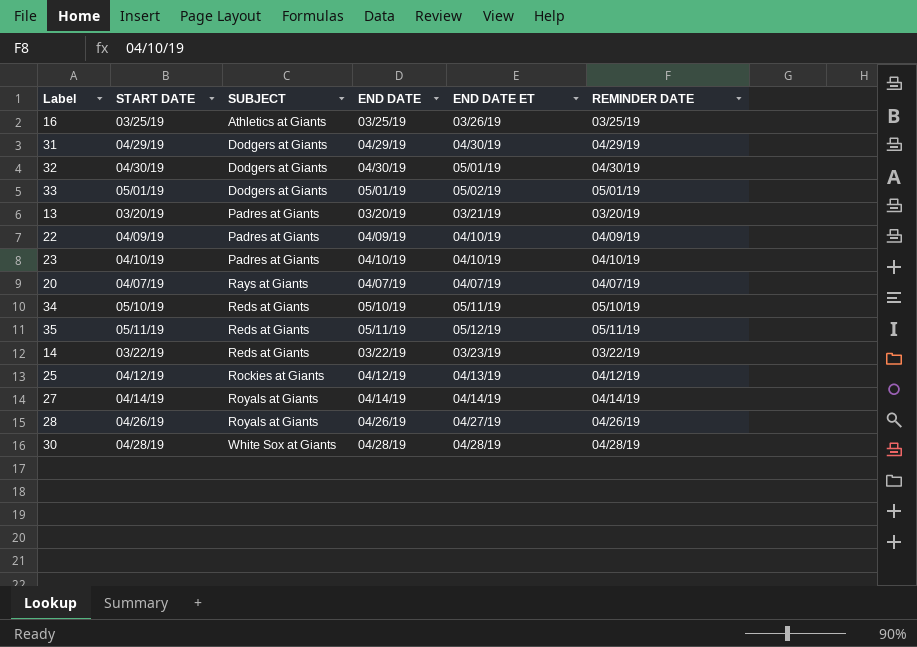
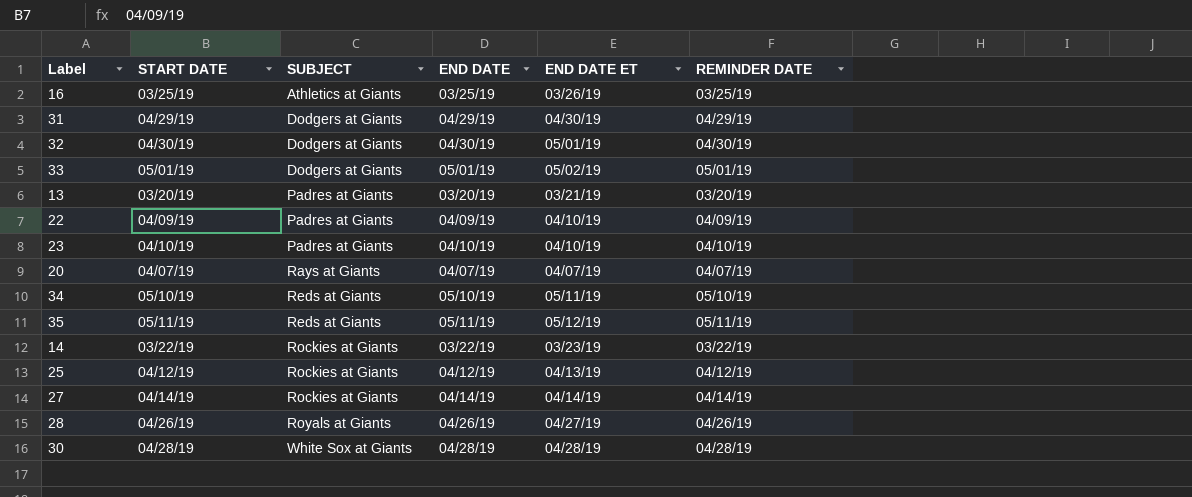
14 | SUBJECT: Reds at Giants -> Rockies at Giants
27 | SUBJECT: Royals at Giants -> Rockies at Giants

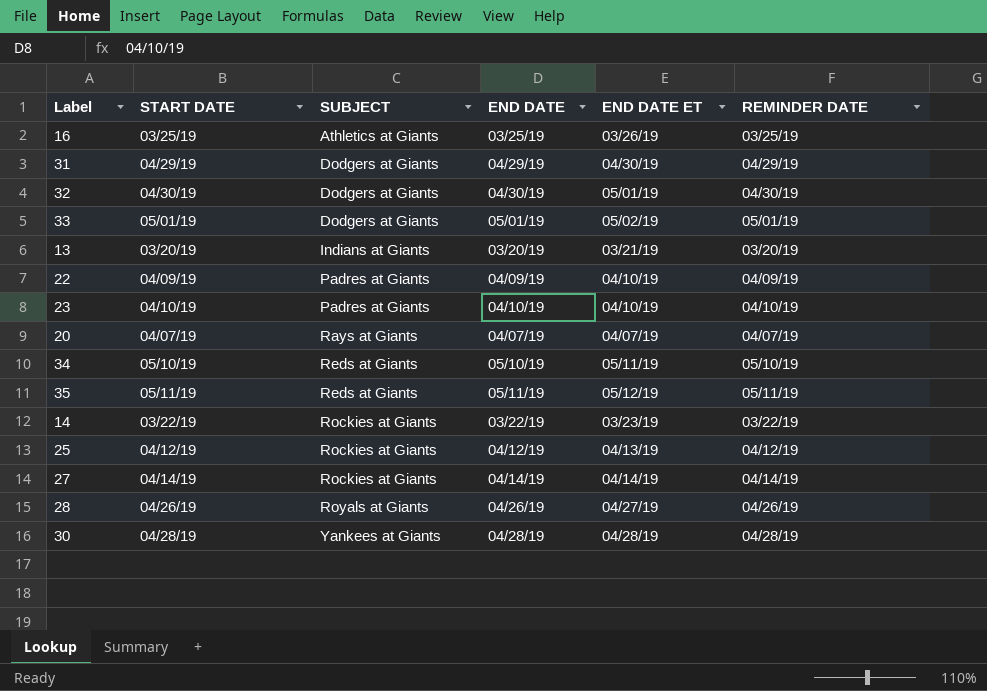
13 | SUBJECT: Padres at Giants -> Indians at Giants
30 | SUBJECT: White Sox at Giants -> Yankees at Giants

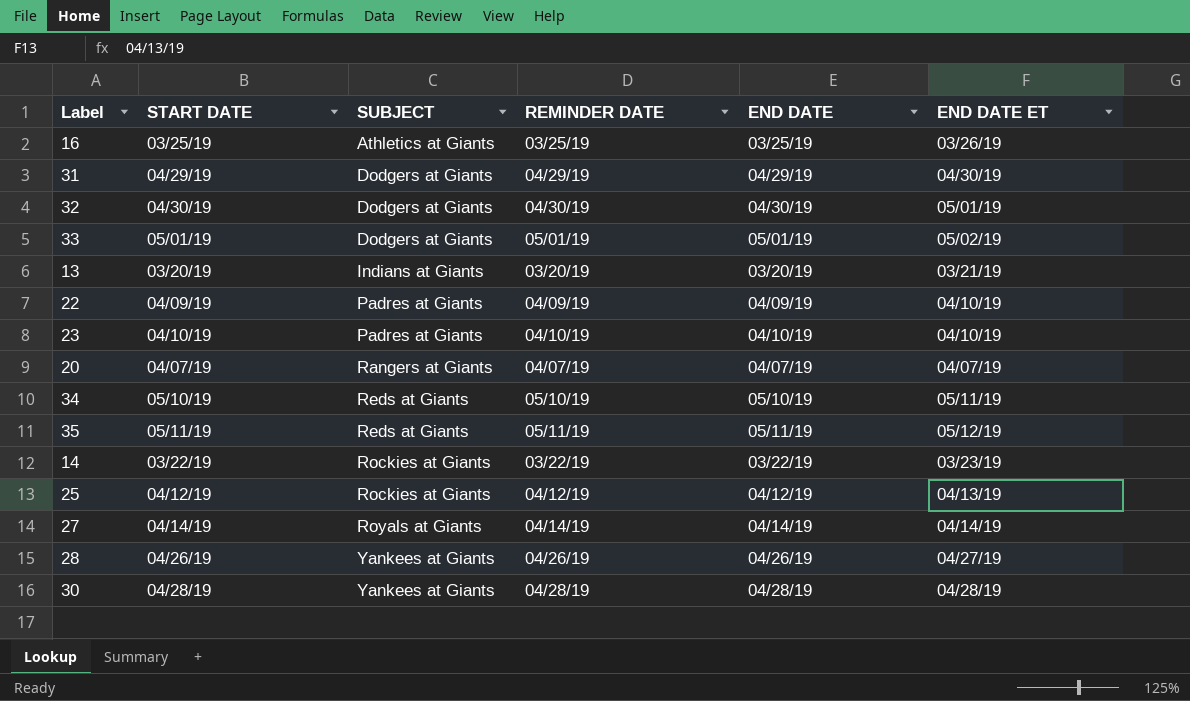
column REMINDER DATE | position: 6 -> 4
20 | SUBJECT: Rays at Giants -> Rangers at Giants
27 | SUBJECT: Rockies at Giants -> Royals at Giants
28 | SUBJECT: Royals at Giants -> Yankees at Giants

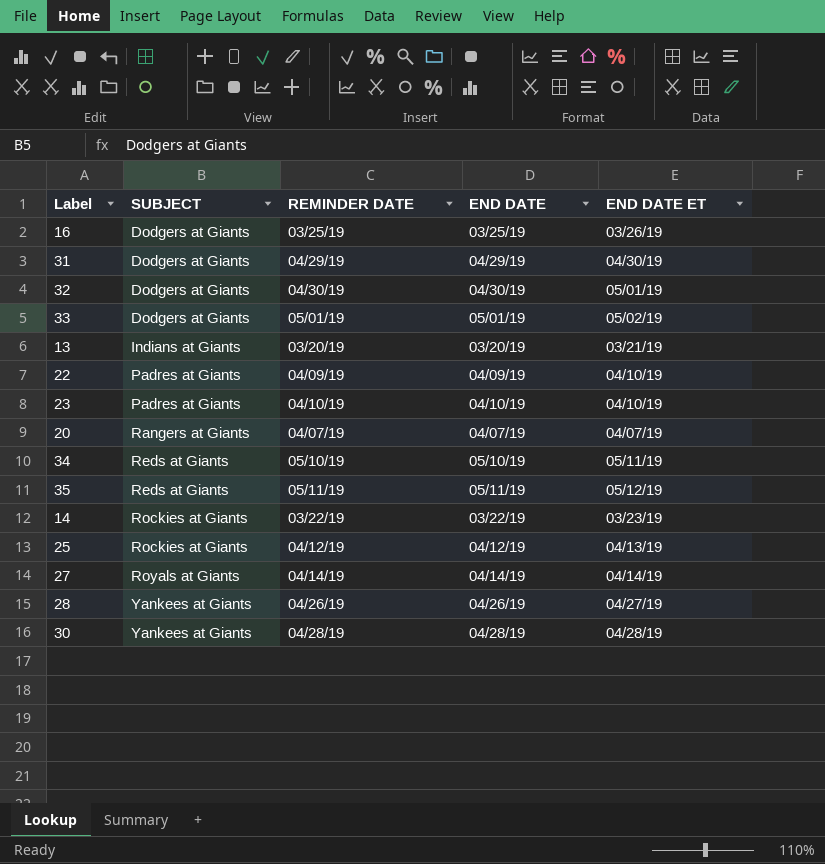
column START DATE | position: 2 -> none
16 | SUBJECT: Athletics at Giants -> Dodgers at Giants

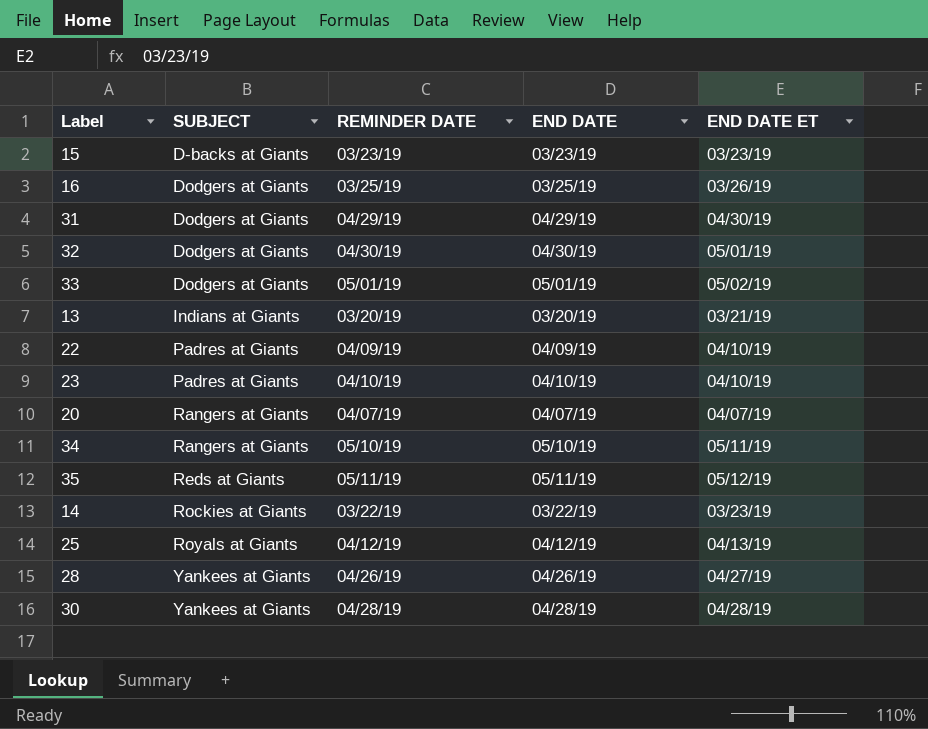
row 27: Royals at Giants | 04/14/19 | 04/14/19 | 04/14/19 -> none
row 15: none -> D-backs at Giants | 03/23/19 | 03/23/19 | 03/23/19
34 | SUBJECT: Reds at Giants -> Rangers at Giants
25 | SUBJECT: Rockies at Giants -> Royals at Giants

